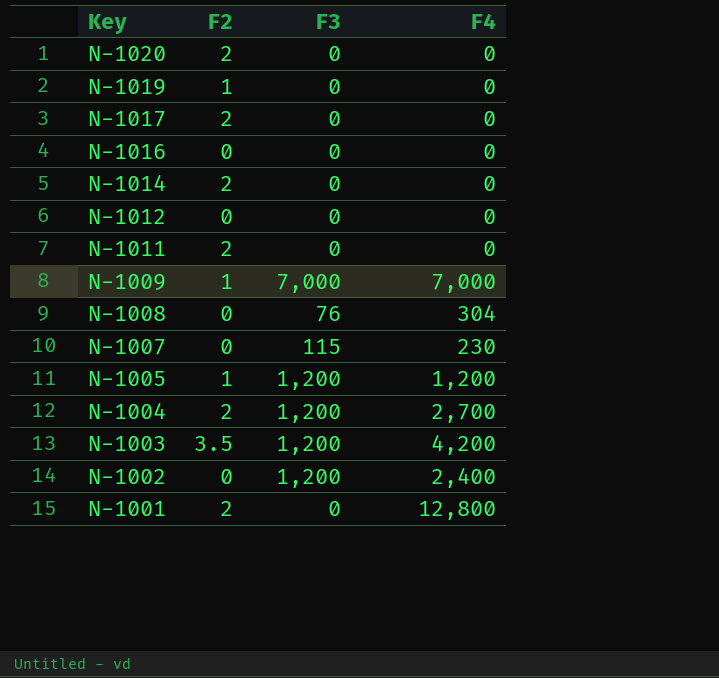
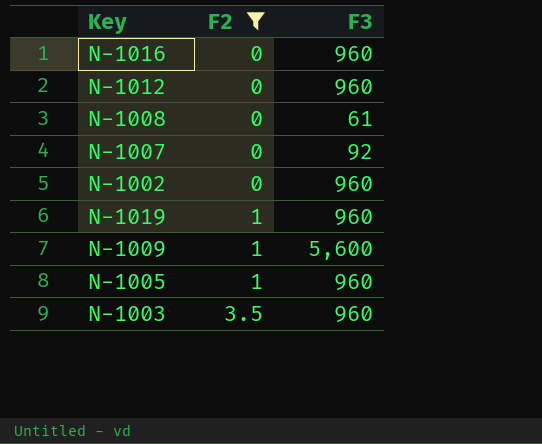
filter: none -> F2 != 2
row order: Key descending -> F2 ascending
column F4 | position: 4 -> none
N-1016 | F3: 0 -> 960
N-1012 | F3: 0 -> 960
N-1008 | F3: 76 -> 61
N-1007 | F3: 115 -> 92
N-1002 | F3: 1,200 -> 960
N-1019 | F3: 0 -> 960
N-1009 | F3: 7,000 -> 5,600
N-1005 | F3: 1,200 -> 960
N-1003 | F3: 1,200 -> 960

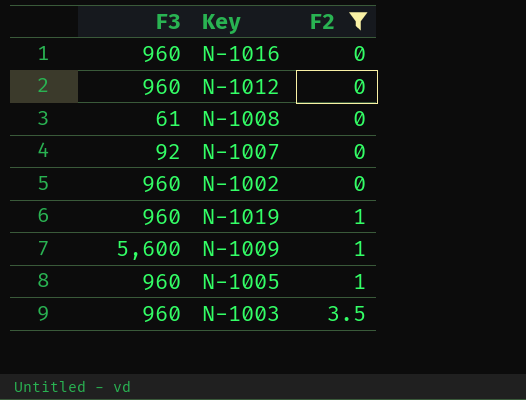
column F3 | position: 3 -> 1

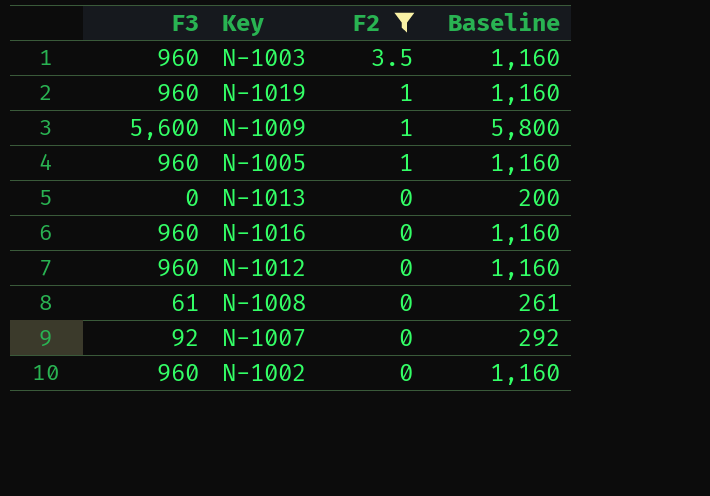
row order: F2 ascending -> F2 descending
column Baseline | formula: none -> [F3] + 200
row N-1013: none -> 0 | 0 | 200

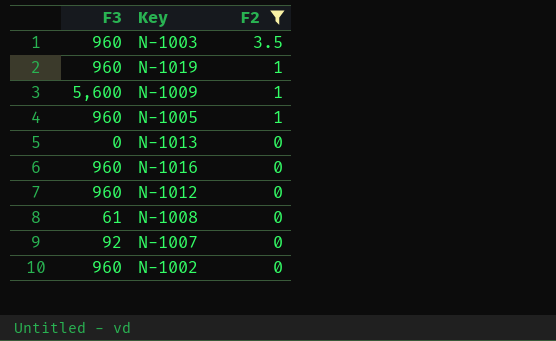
column Baseline | formula: [F3] + 200 -> none

